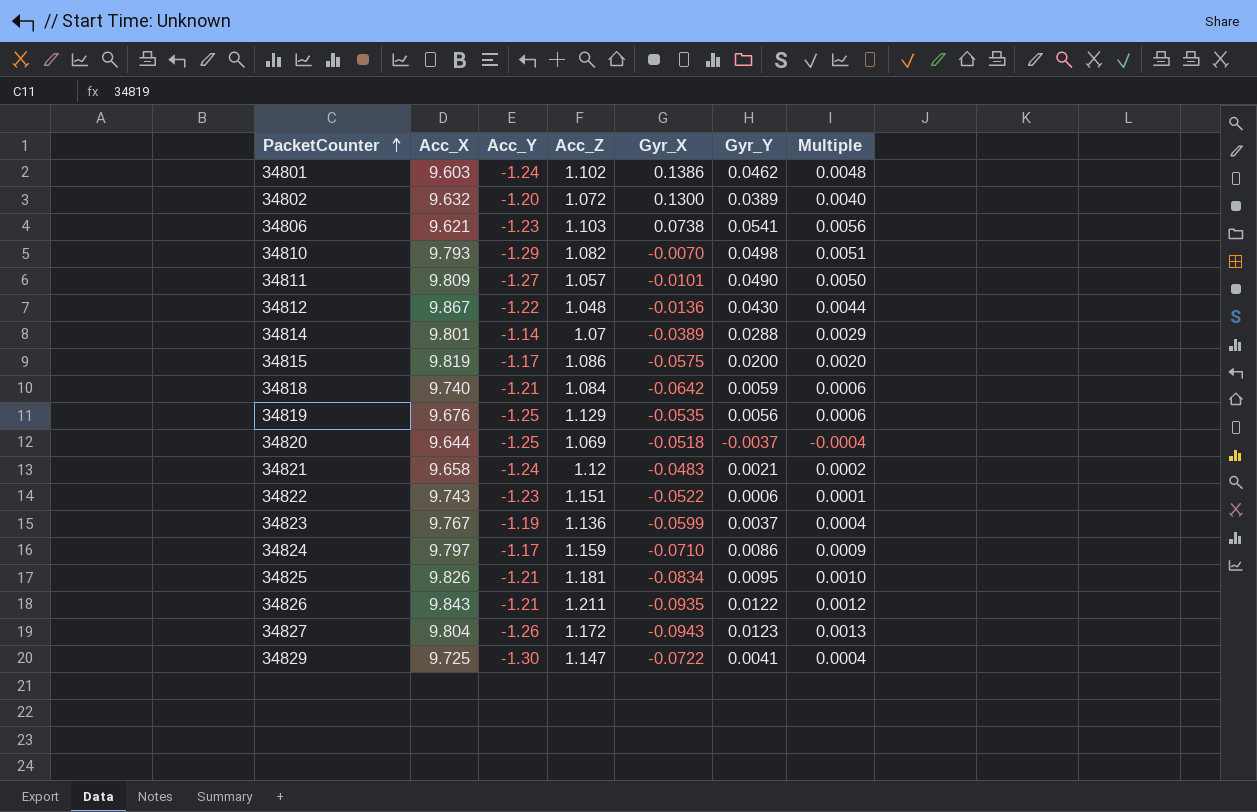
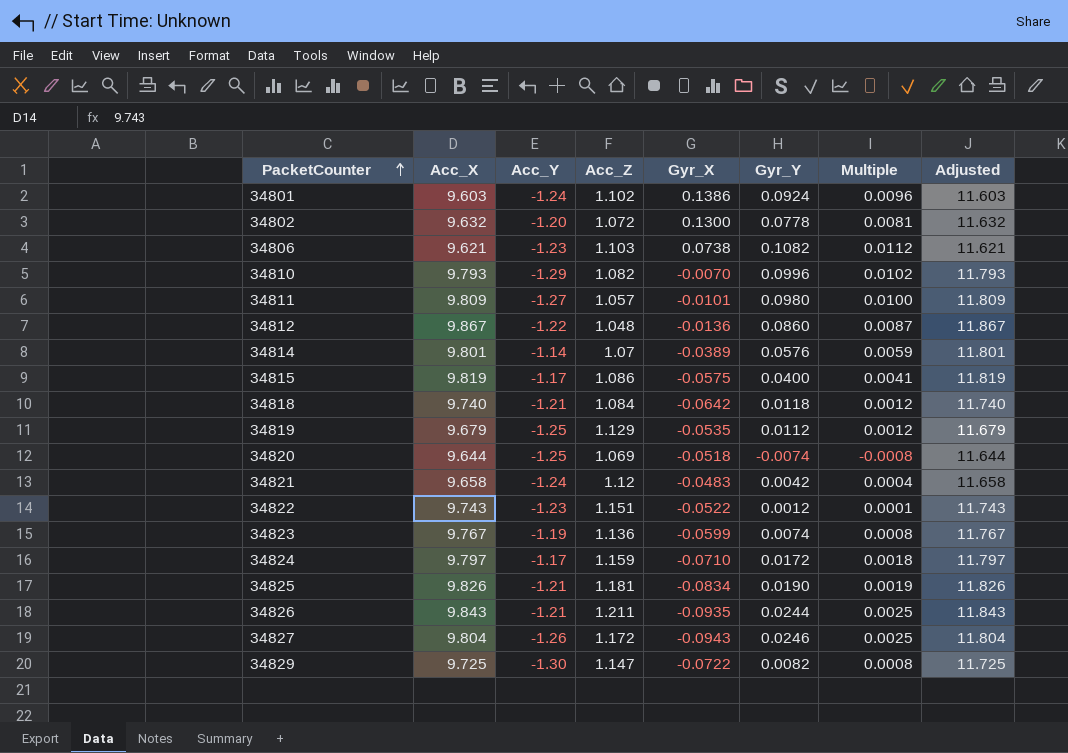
column Adjusted | formula: none -> [Acc_X] + 2
34801 | Gyr_Y: 0.0462 -> 0.0924
34801 | Multiple: 0.0048 -> 0.0096
34802 | Gyr_Y: 0.0389 -> 0.0778
34802 | Multiple: 0.0040 -> 0.0081
34806 | Gyr_Y: 0.0541 -> 0.1082
34806 | Multiple: 0.0056 -> 0.0112
34810 | Gyr_Y: 0.0498 -> 0.0996
34810 | Multiple: 0.0051 -> 0.0102
34811 | Gyr_Y: 0.0490 -> 0.0980
34811 | Multiple: 0.0050 -> 0.0100
34812 | Gyr_Y: 0.0430 -> 0.0860
34812 | Multiple: 0.0044 -> 0.0087
34814 | Gyr_Y: 0.0288 -> 0.0576
34814 | Multiple: 0.0029 -> 0.0059
34815 | Gyr_Y: 0.0200 -> 0.0400
34815 | Multiple: 0.0020 -> 0.0041
34818 | Gyr_Y: 0.0059 -> 0.0118
34818 | Multiple: 0.0006 -> 0.0012
34819 | Acc_X: 9.676 -> 9.679
34819 | Gyr_Y: 0.0056 -> 0.0112
34819 | Multiple: 0.0006 -> 0.0012
34820 | Gyr_Y: -0.0037 -> -0.0074
34820 | Multiple: -0.0004 -> -0.0008
34821 | Gyr_Y: 0.0021 -> 0.0042
34821 | Multiple: 0.0002 -> 0.0004
34822 | Gyr_Y: 0.0006 -> 0.0012
34823 | Gyr_Y: 0.0037 -> 0.0074
34823 | Multiple: 0.0004 -> 0.0008
34824 | Gyr_Y: 0.0086 -> 0.0172
34824 | Multiple: 0.0009 -> 0.0018
34825 | Gyr_Y: 0.0095 -> 0.0190
34825 | Multiple: 0.0010 -> 0.0019
34826 | Gyr_Y: 0.0122 -> 0.0244
34826 | Multiple: 0.0012 -> 0.0025
34827 | Gyr_Y: 0.0123 -> 0.0246
34827 | Multiple: 0.0013 -> 0.0025
34829 | Gyr_Y: 0.0041 -> 0.0082
34829 | Multiple: 0.0004 -> 0.0008

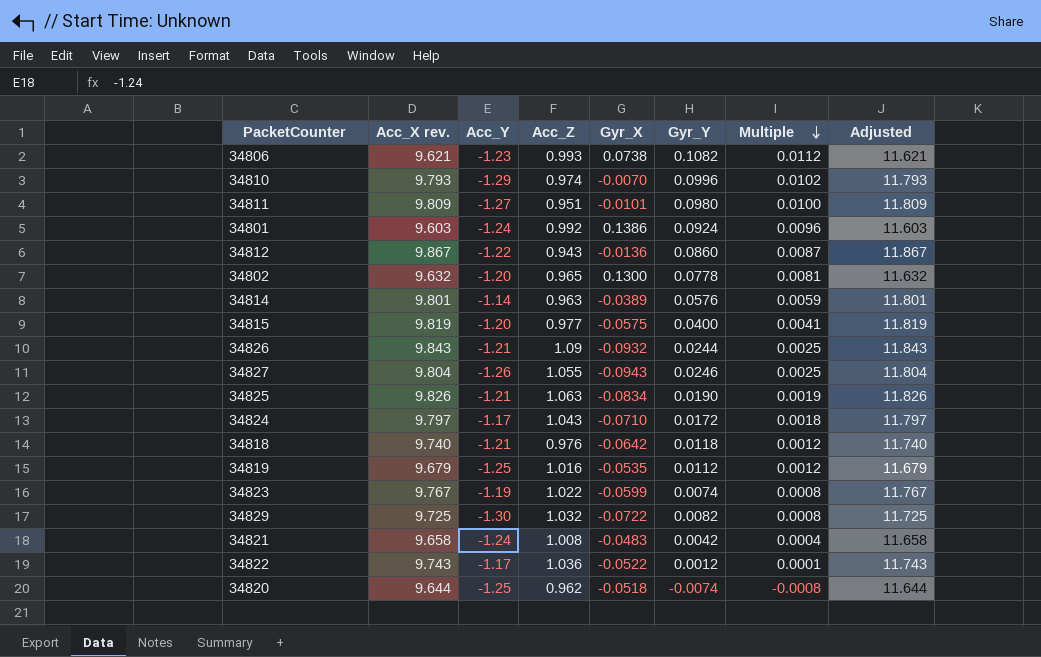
row order: PacketCounter ascending -> Multiple descending
column name: Acc_X -> Acc_X rev.
34806 | Acc_Z: 1.103 -> 0.993
34810 | Acc_Z: 1.082 -> 0.974
34811 | Acc_Z: 1.057 -> 0.951
34801 | Acc_Z: 1.102 -> 0.992
34812 | Acc_Z: 1.048 -> 0.943
34802 | Acc_Z: 1.072 -> 0.965
34814 | Acc_Z: 1.07 -> 0.963
34815 | Acc_Y: -1.17 -> -1.20
34815 | Acc_Z: 1.086 -> 0.977
34826 | Acc_Z: 1.211 -> 1.09
34826 | Gyr_X: -0.0935 -> -0.0932
34827 | Acc_Z: 1.172 -> 1.055
34825 | Acc_Z: 1.181 -> 1.063
34824 | Acc_Z: 1.159 -> 1.043
34818 | Acc_Z: 1.084 -> 0.976
34819 | Acc_Z: 1.129 -> 1.016
34823 | Acc_Z: 1.136 -> 1.022
34829 | Acc_Z: 1.147 -> 1.032
34821 | Acc_Z: 1.12 -> 1.008
34822 | Acc_Y: -1.23 -> -1.17
34822 | Acc_Z: 1.151 -> 1.036
34820 | Acc_Z: 1.069 -> 0.962

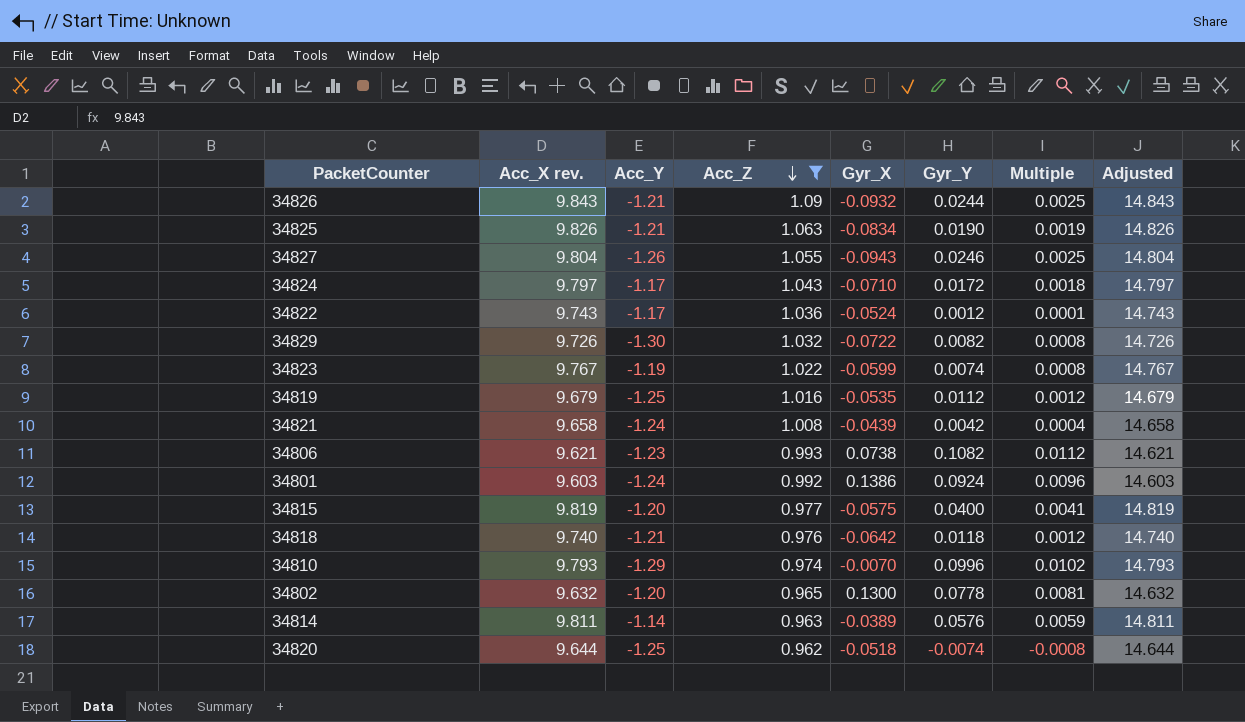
filter: none -> Acc_Z >= 0.962
row order: Multiple descending -> Acc_Z descending
column Adjusted | formula: [Acc_X rev.] + 2 -> [Acc_X rev.] + 5
34822 | Gyr_X: -0.0522 -> -0.0524
34829 | Acc_X rev.: 9.725 -> 9.726
34821 | Gyr_X: -0.0483 -> -0.0439
34814 | Acc_X rev.: 9.801 -> 9.811

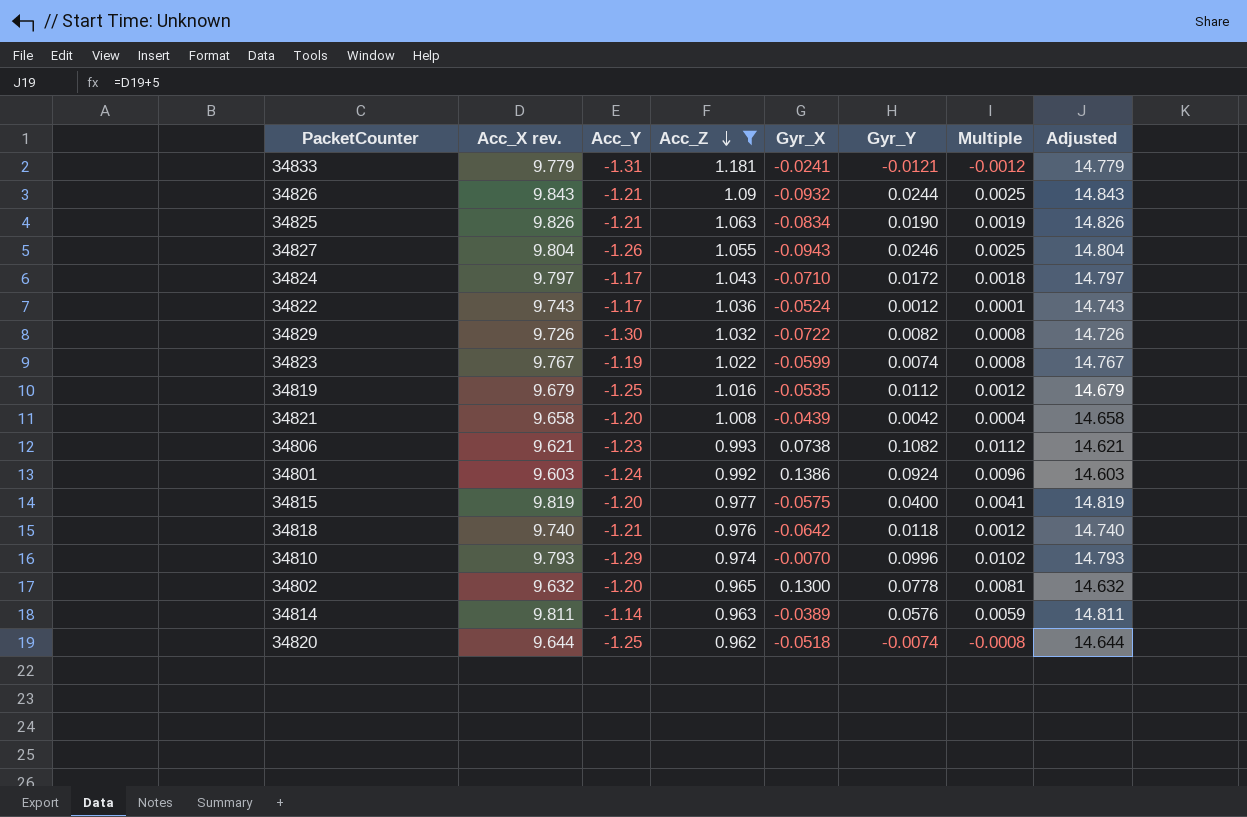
row 34833: none -> 9.779 | -1.31 | 1.181 | -0.0241 | -0.0121 | -0.0012 | 14.779
34821 | Acc_Y: -1.24 -> -1.20

